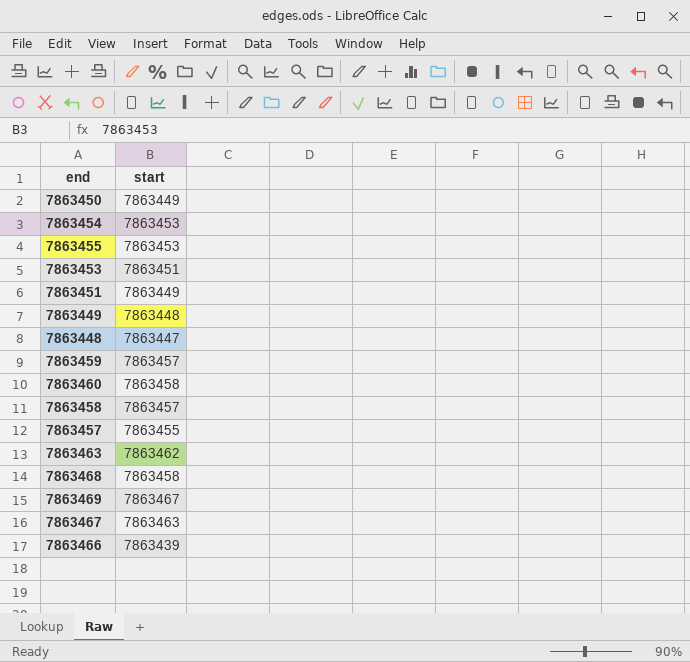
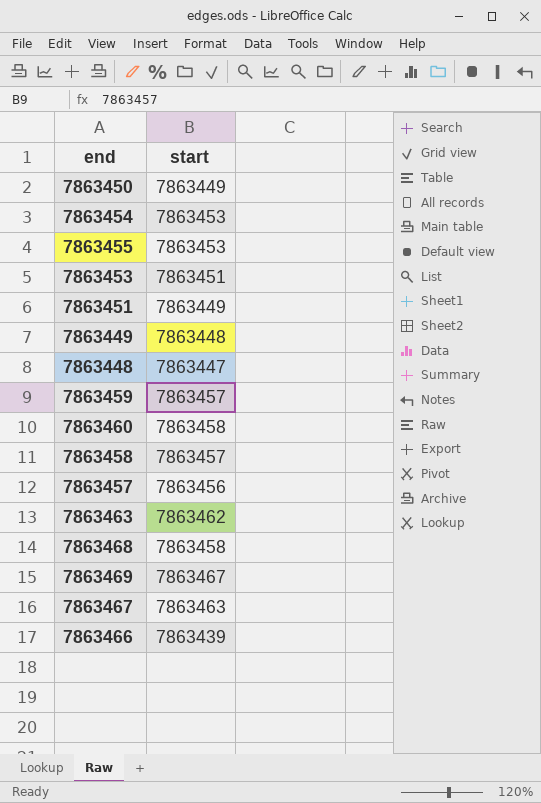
7863457 | start: 7863455 -> 7863456

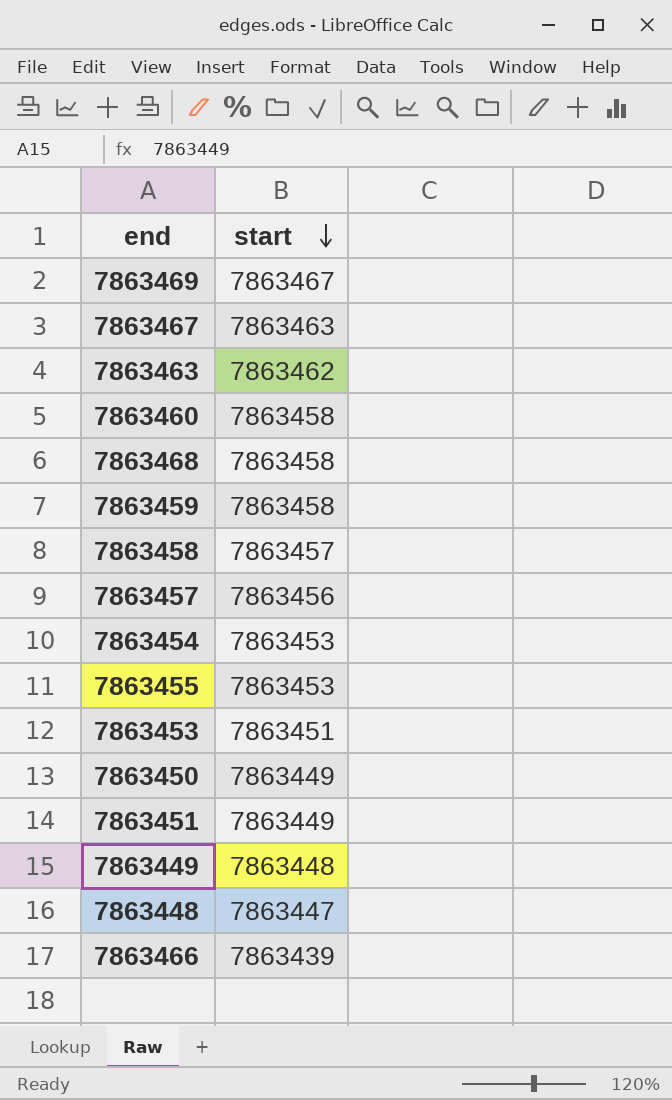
row order: none -> start descending
7863459 | start: 7863457 -> 7863458

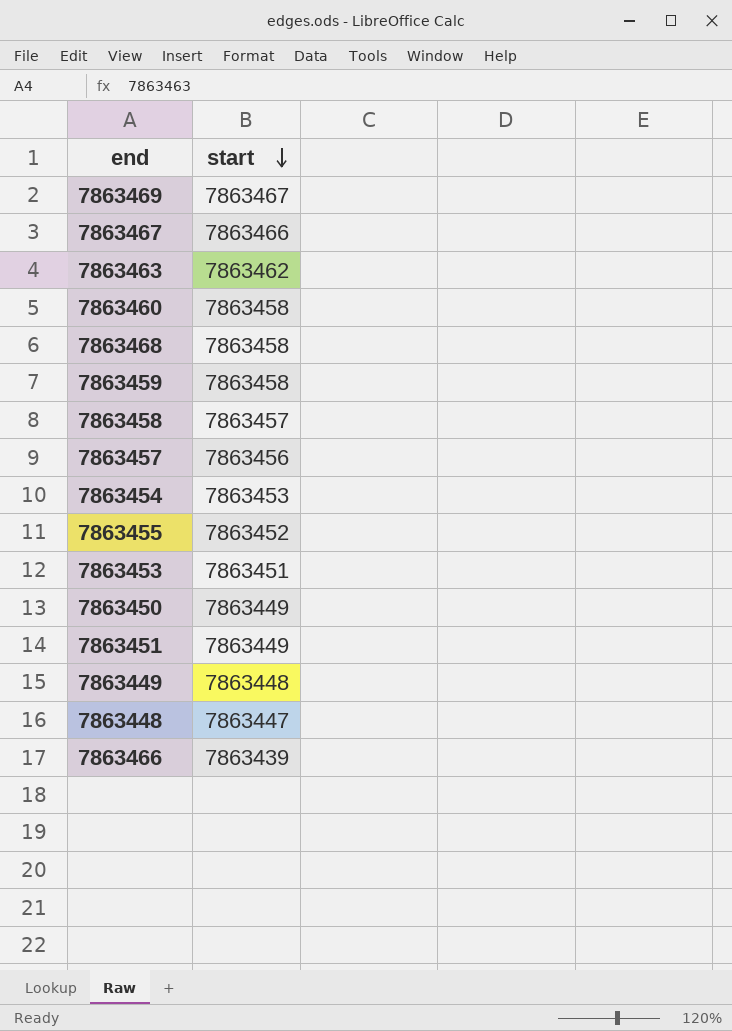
7863467 | start: 7863463 -> 7863466
7863455 | start: 7863453 -> 7863452

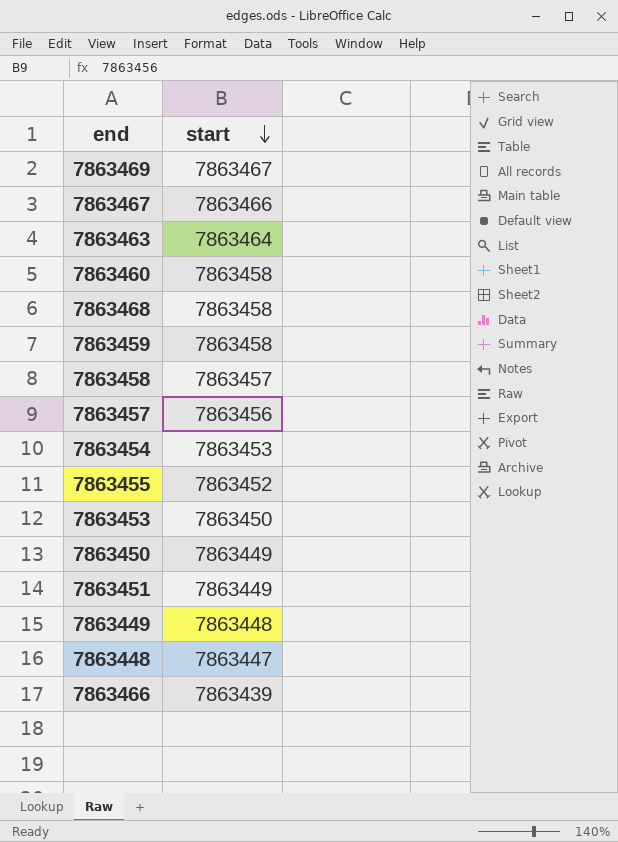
7863463 | start: 7863462 -> 7863464
7863453 | start: 7863451 -> 7863450

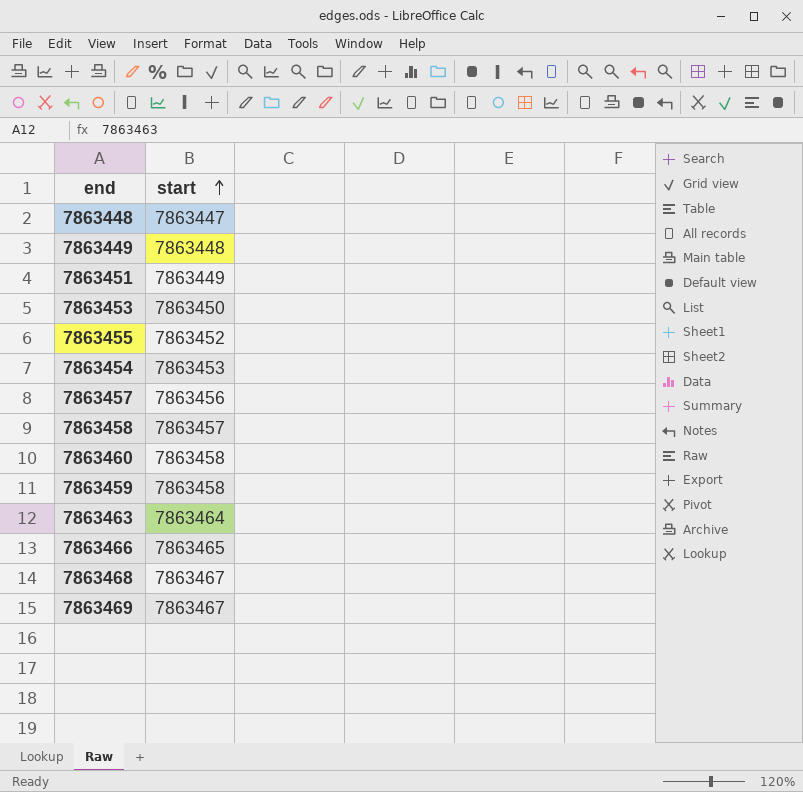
row order: start descending -> start ascending
row 7863467: 7863466 -> none
row 7863450: 7863449 -> none
7863466 | start: 7863439 -> 7863465
7863468 | start: 7863458 -> 7863467

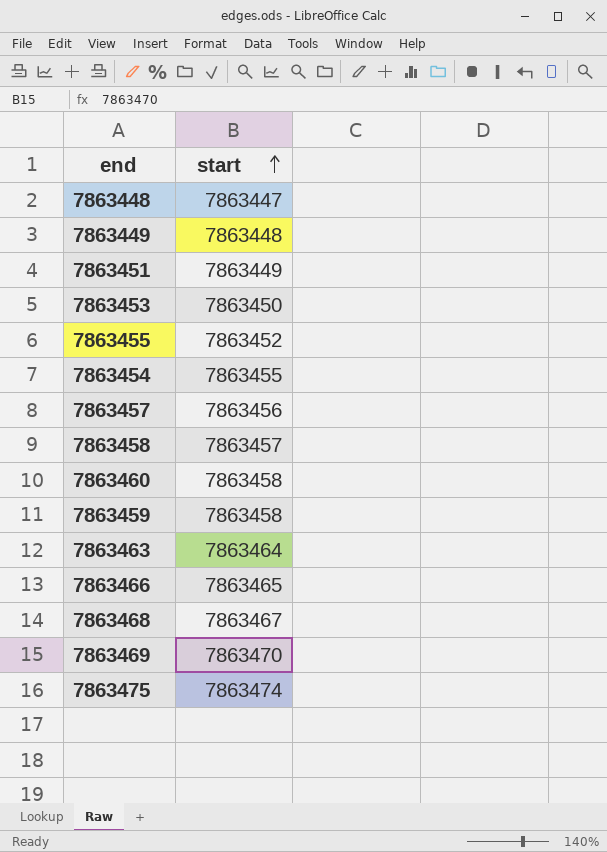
7863454 | start: 7863453 -> 7863455
7863469 | start: 7863467 -> 7863470
row 7863475: none -> 7863474

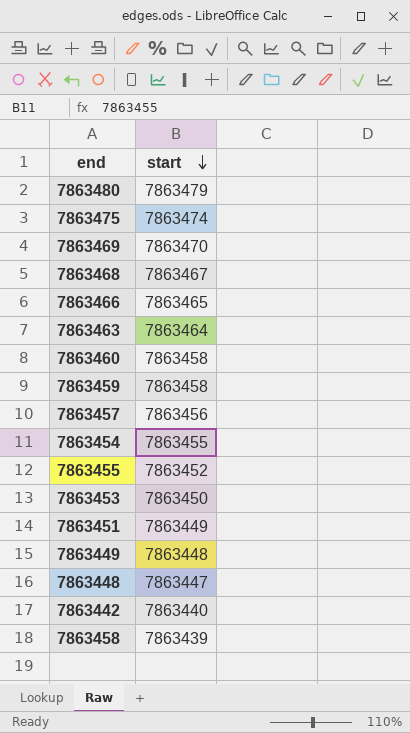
row order: start ascending -> start descending
row 7863480: none -> 7863479
row 7863442: none -> 7863440
7863458 | start: 7863457 -> 7863439

